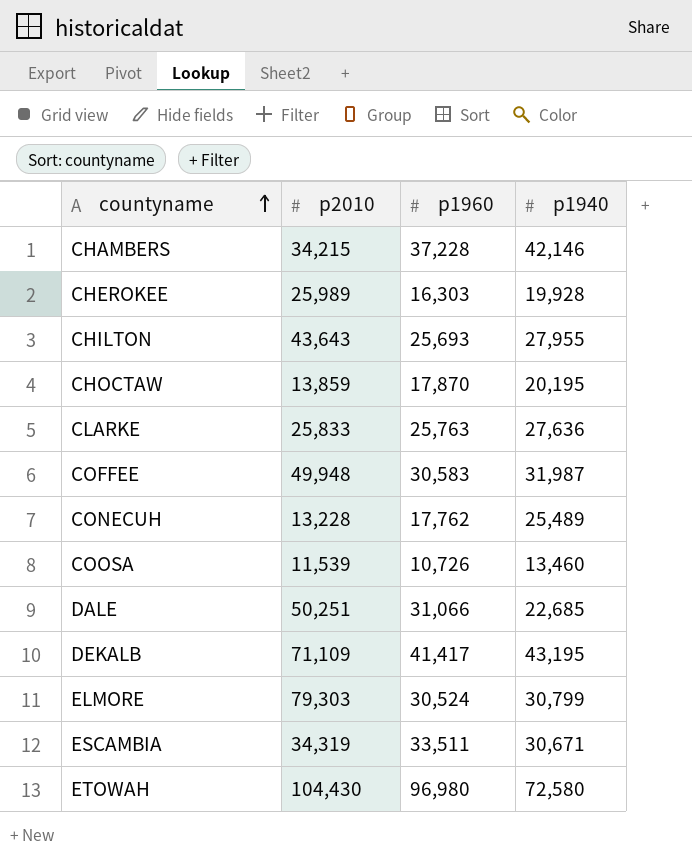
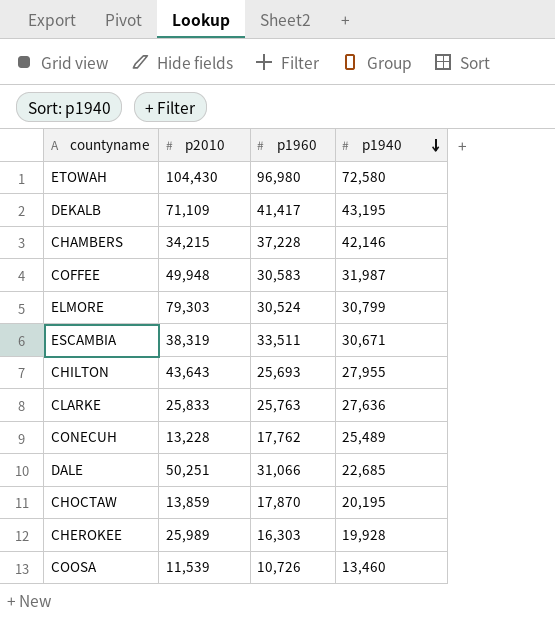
row order: countyname ascending -> p1940 descending
ESCAMBIA | p2010: 34,319 -> 38,319

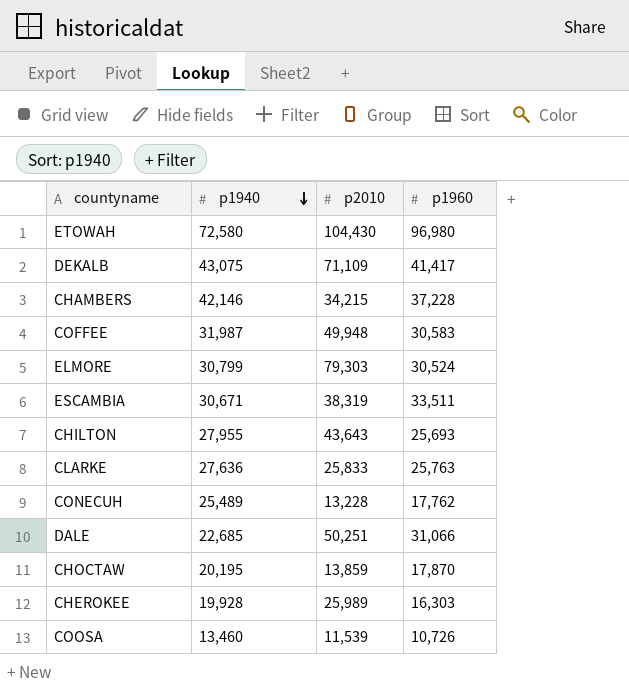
column p1940 | position: 4 -> 2
DEKALB | p1940: 43,195 -> 43,075

